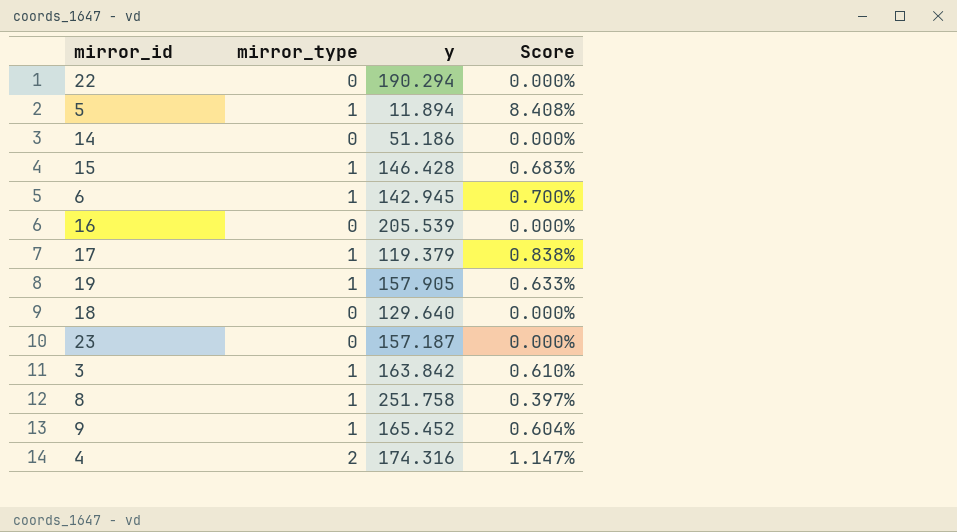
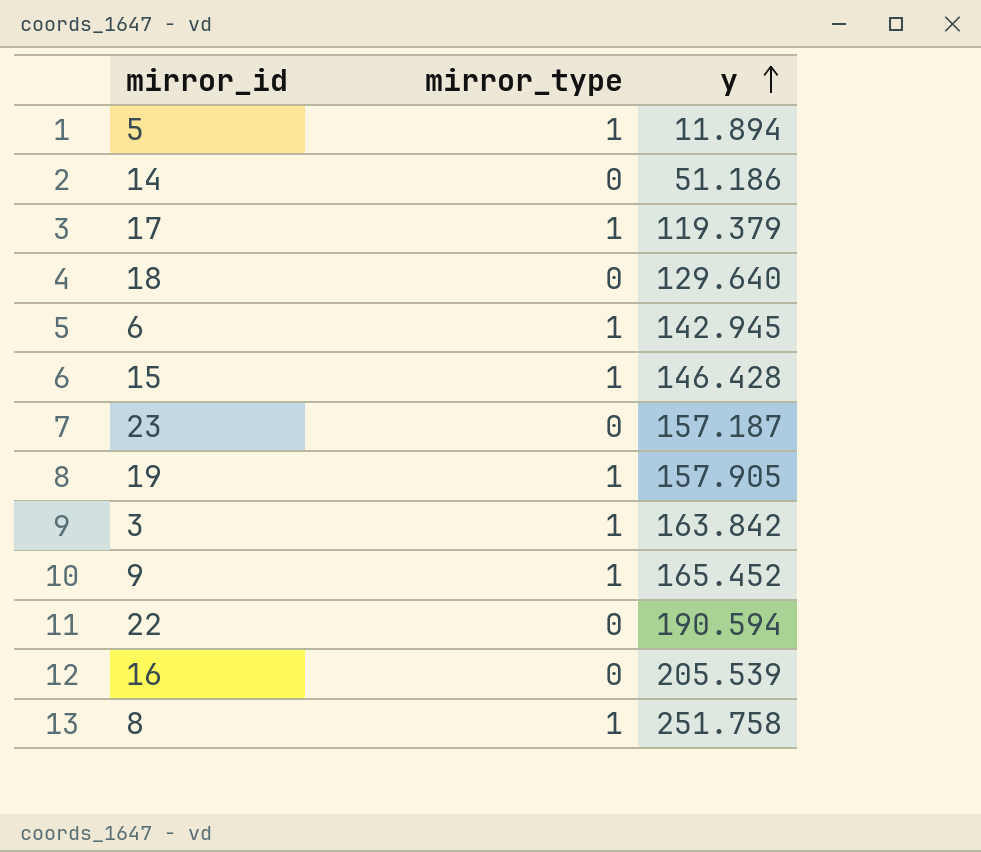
row order: none -> y ascending
column Score | formula: [mirror_type] / [y] -> none
row 4: 2 | 174.316 | 1.147% -> none
22 | y: 190.294 -> 190.594

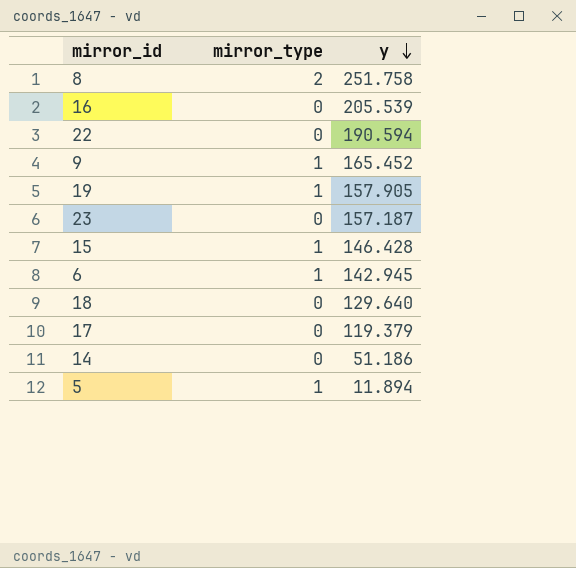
row order: y ascending -> y descending
row 3: 1 | 163.842 -> none
8 | mirror_type: 1 -> 2
17 | mirror_type: 1 -> 0

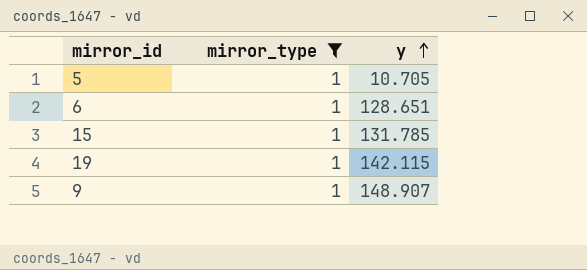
filter: none -> mirror_type = 1
row order: y descending -> y ascending
5 | y: 11.894 -> 10.705
6 | y: 142.945 -> 128.651
15 | y: 146.428 -> 131.785
19 | y: 157.905 -> 142.115
9 | y: 165.452 -> 148.907

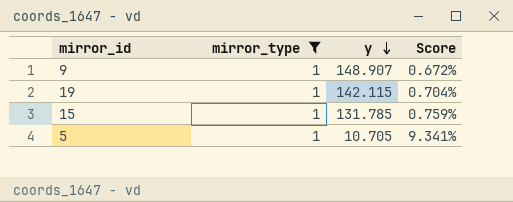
row order: y ascending -> y descending
column Score | formula: none -> [mirror_type] / [y]
row 6: 1 | 128.651 -> none

